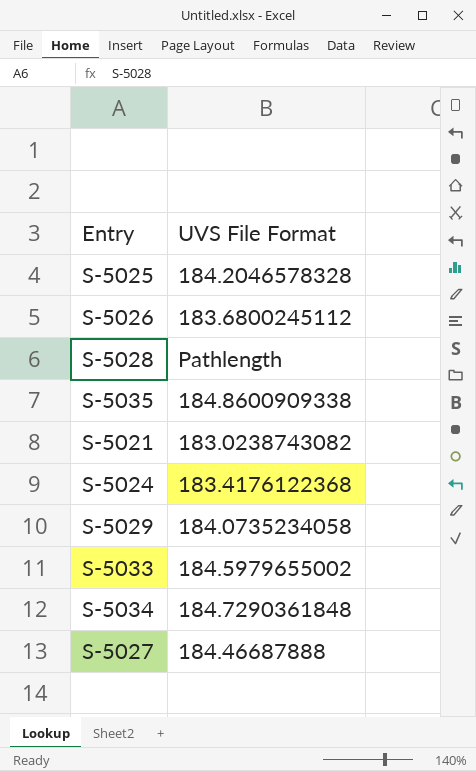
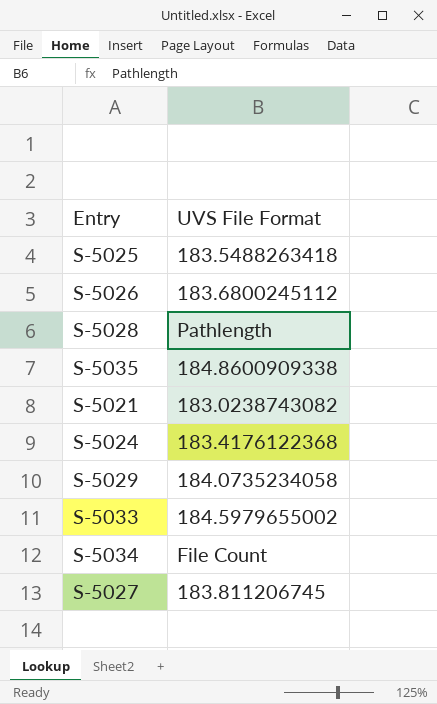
S-5025 | UVS File Format: 184.2046578328 -> 183.5488263418
S-5034 | UVS File Format: 184.7290361848 -> File Count
S-5027 | UVS File Format: 184.46687888 -> 183.811206745

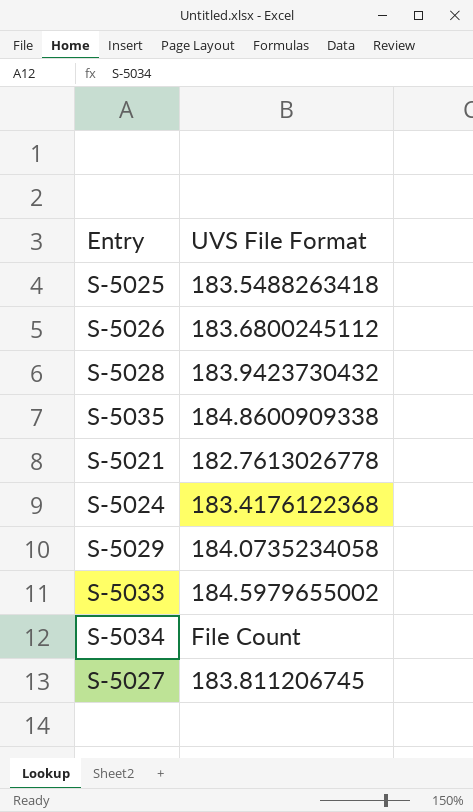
S-5028 | UVS File Format: Pathlength -> 183.9423730432
S-5021 | UVS File Format: 183.0238743082 -> 182.7613026778

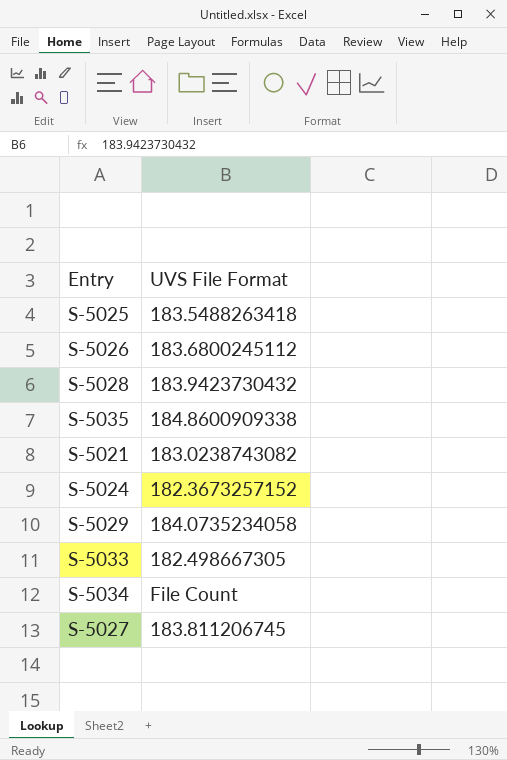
S-5021 | UVS File Format: 182.7613026778 -> 183.0238743082
S-5024 | UVS File Format: 183.4176122368 -> 182.3673257152
S-5033 | UVS File Format: 184.5979655002 -> 182.498667305

